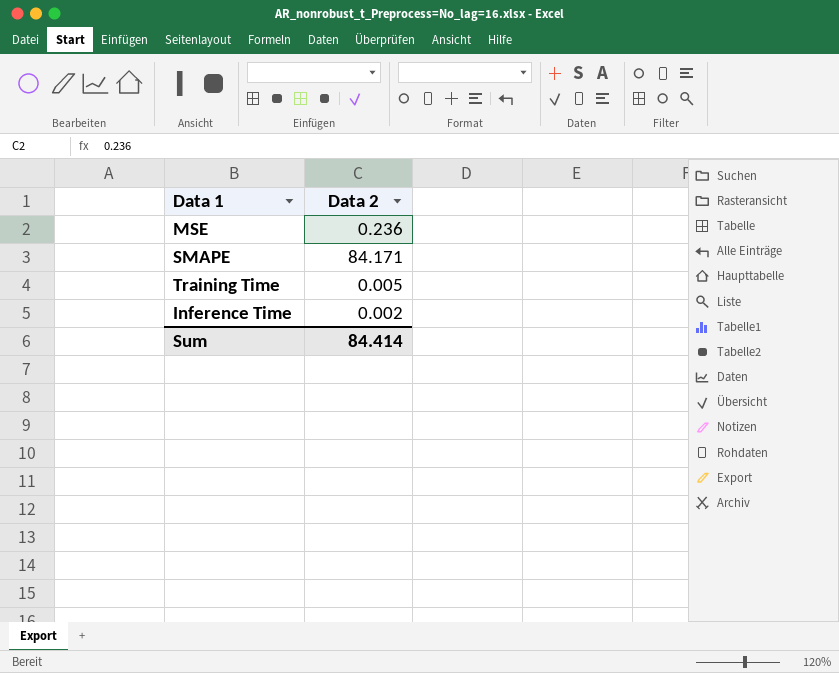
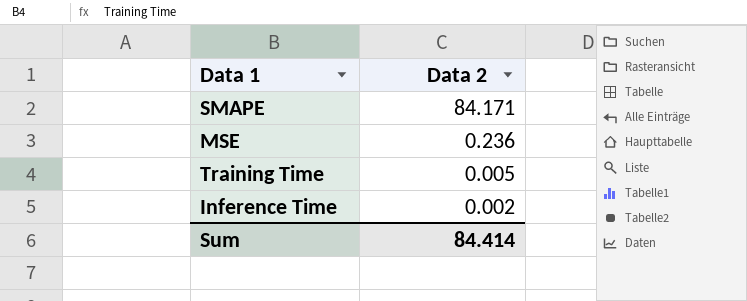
row order: none -> Data 2 descending

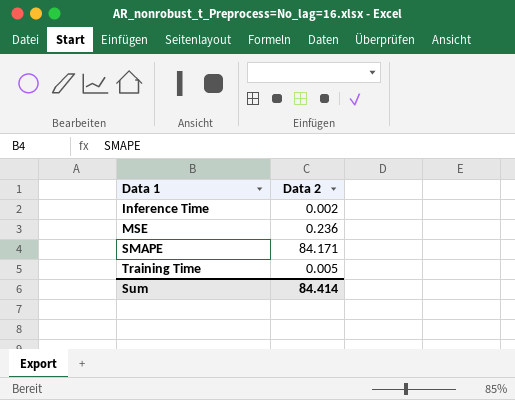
row order: Data 2 descending -> Data 1 ascending

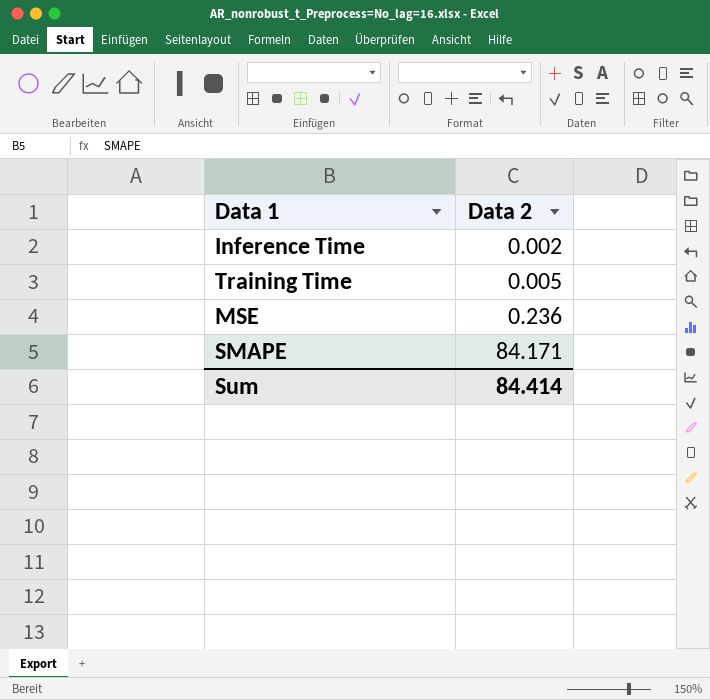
row order: Data 1 ascending -> Data 2 ascending

